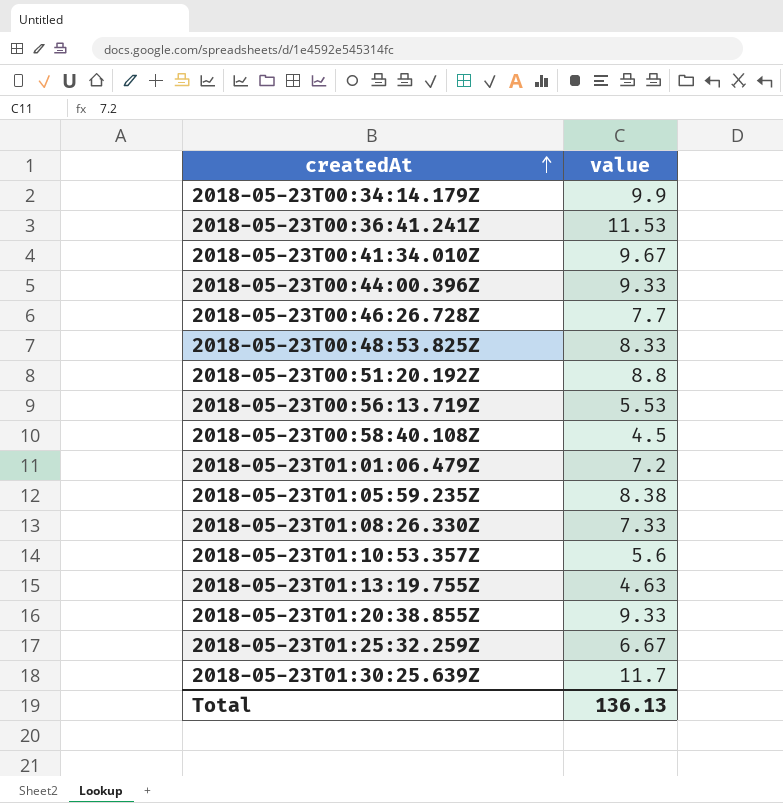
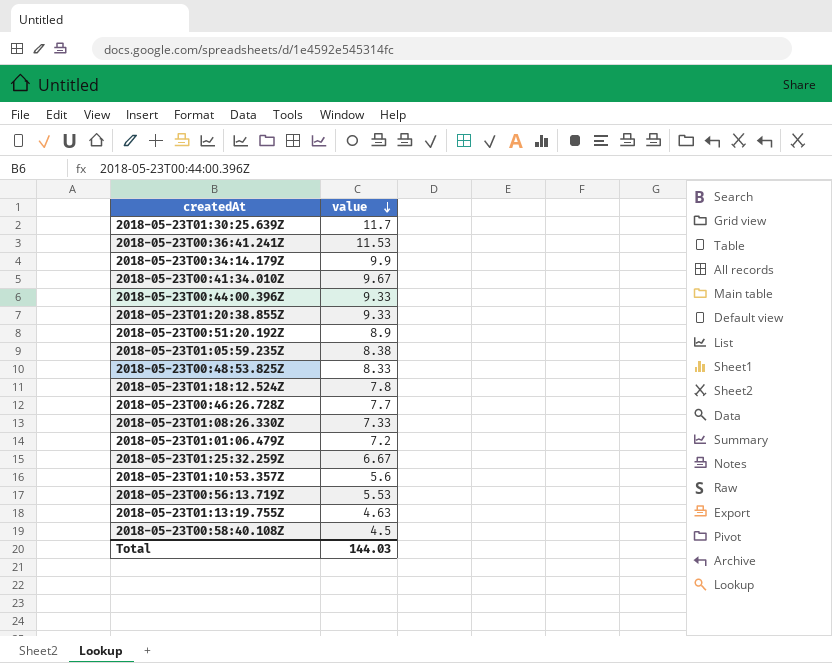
row order: createdAt ascending -> value descending
2018-05-23T00:51:20.192Z | value: 8.8 -> 8.9
row 2018-05-23T01:18:12.524Z: none -> 7.8
Total | value: 136.13 -> 144.03

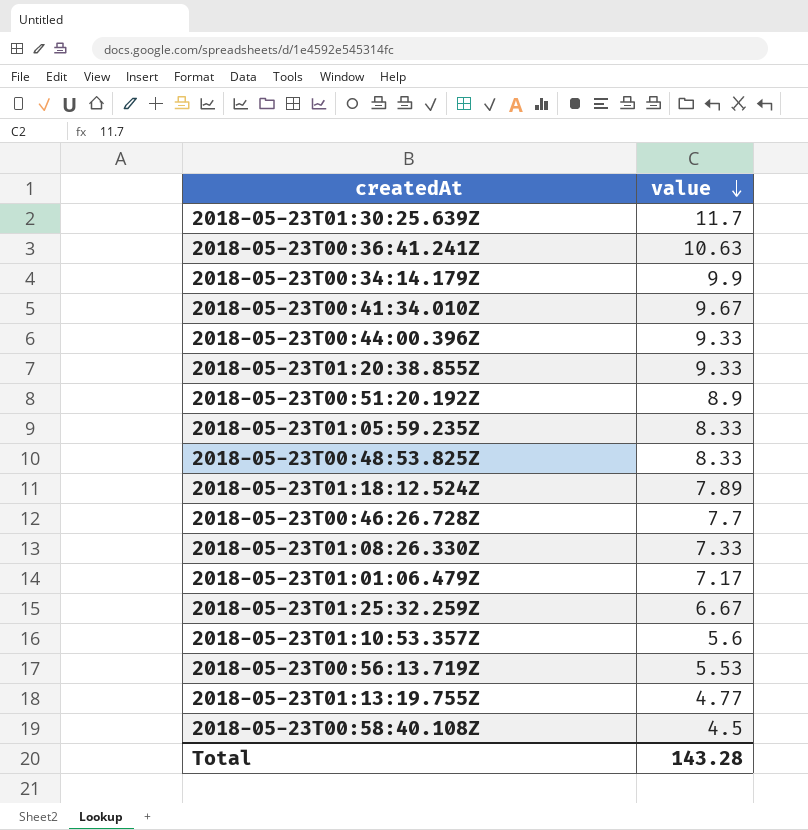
2018-05-23T00:36:41.241Z | value: 11.53 -> 10.63
2018-05-23T01:05:59.235Z | value: 8.38 -> 8.33
2018-05-23T01:18:12.524Z | value: 7.8 -> 7.89
2018-05-23T01:01:06.479Z | value: 7.2 -> 7.17
2018-05-23T01:13:19.755Z | value: 4.63 -> 4.77
Total | value: 144.03 -> 143.28

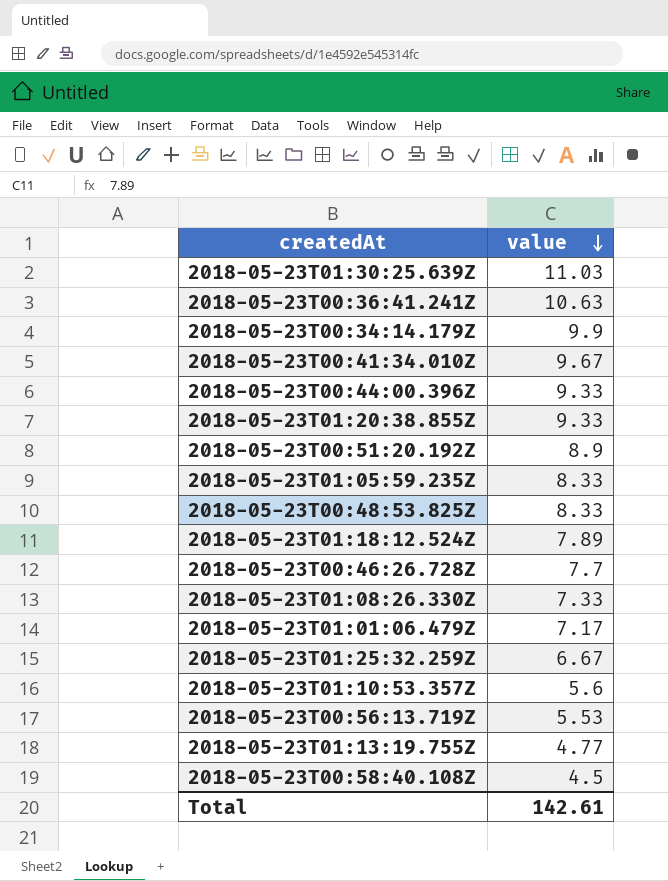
2018-05-23T01:30:25.639Z | value: 11.7 -> 11.03
Total | value: 143.28 -> 142.61

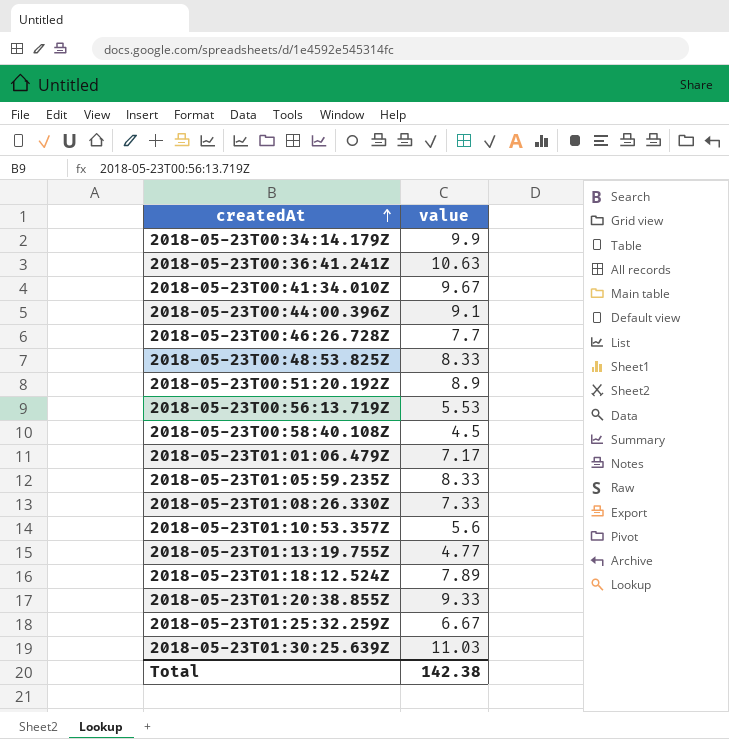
row order: value descending -> createdAt ascending
2018-05-23T00:44:00.396Z | value: 9.33 -> 9.1
Total | value: 142.61 -> 142.38

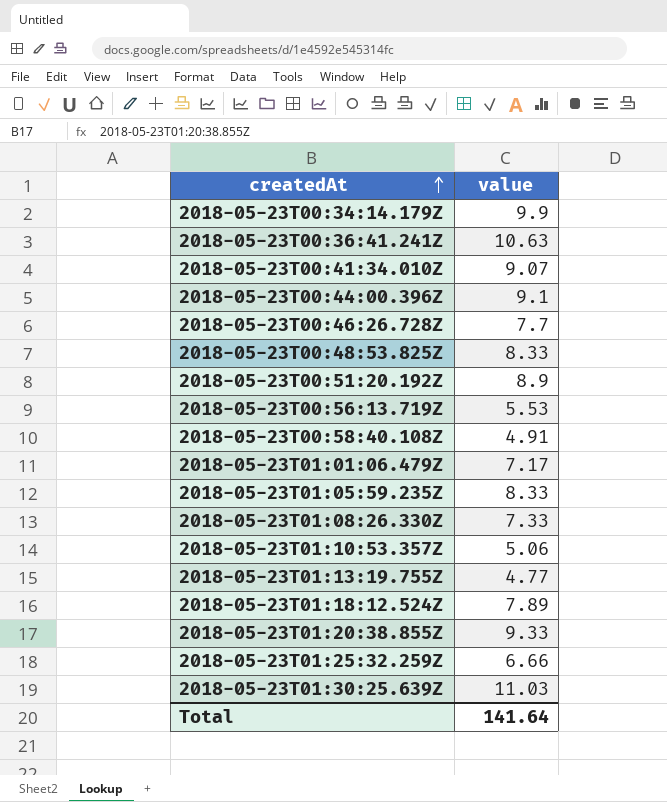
2018-05-23T00:41:34.010Z | value: 9.67 -> 9.07
2018-05-23T00:58:40.108Z | value: 4.5 -> 4.91
2018-05-23T01:10:53.357Z | value: 5.6 -> 5.06
2018-05-23T01:25:32.259Z | value: 6.67 -> 6.66
Total | value: 142.38 -> 141.64

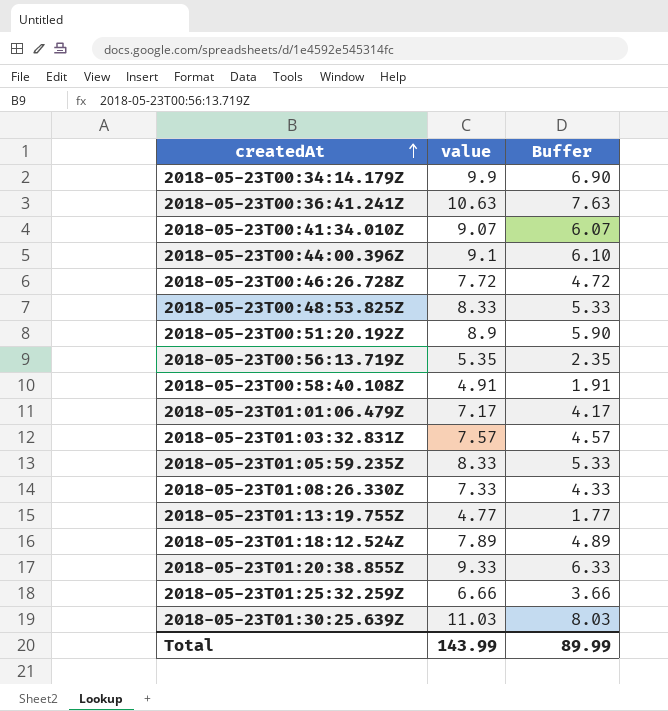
column Buffer | formula: none -> [value] - 3
row 2018-05-23T01:10:53.357Z: 5.06 -> none
2018-05-23T00:46:26.728Z | value: 7.7 -> 7.72
2018-05-23T00:56:13.719Z | value: 5.53 -> 5.35
row 2018-05-23T01:03:32.831Z: none -> 7.57 | 4.57
Total | value: 141.64 -> 143.99

